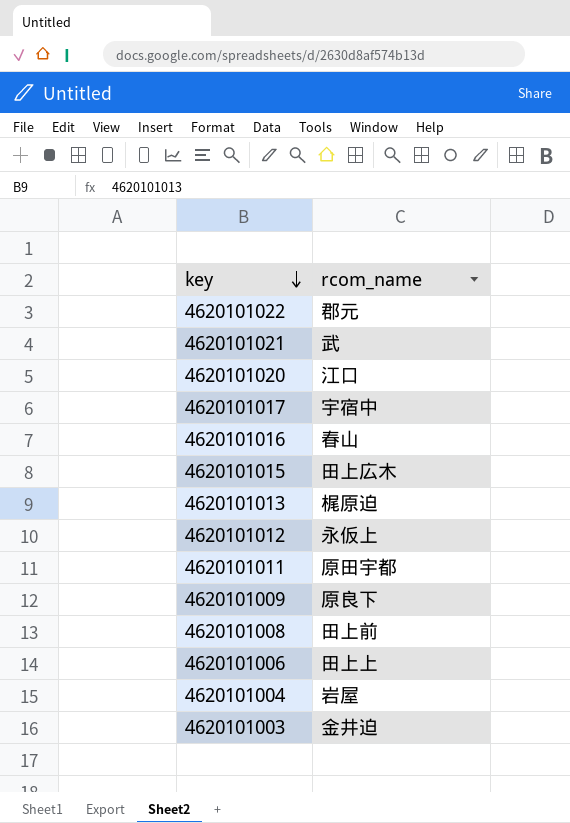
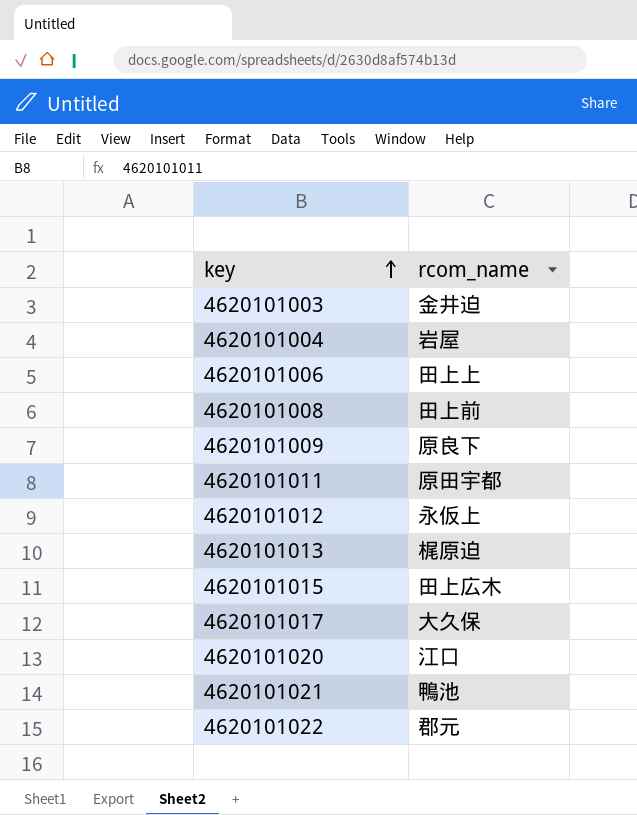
row order: key descending -> key ascending
row 4620101016: 春山 -> none
4620101017 | rcom_name: 宇宿中 -> 大久保
4620101021 | rcom_name: 武 -> 鴨池

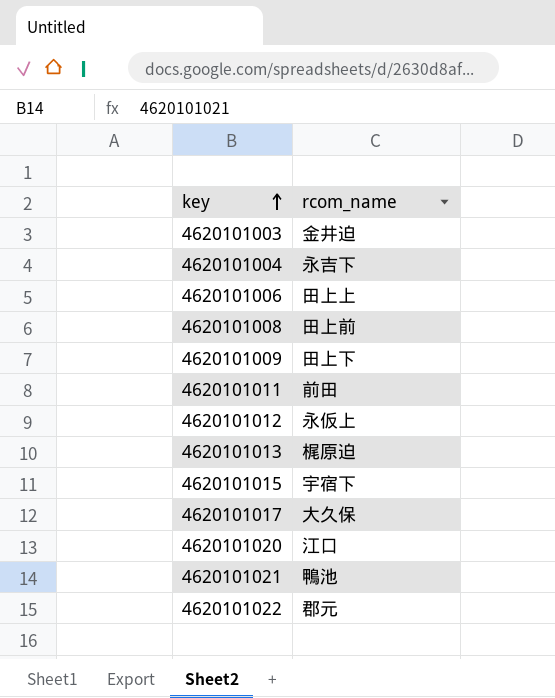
4620101004 | rcom_name: 岩屋 -> 永吉下
4620101009 | rcom_name: 原良下 -> 田上下
4620101011 | rcom_name: 原田宇都 -> 前田
4620101015 | rcom_name: 田上広木 -> 宇宿下

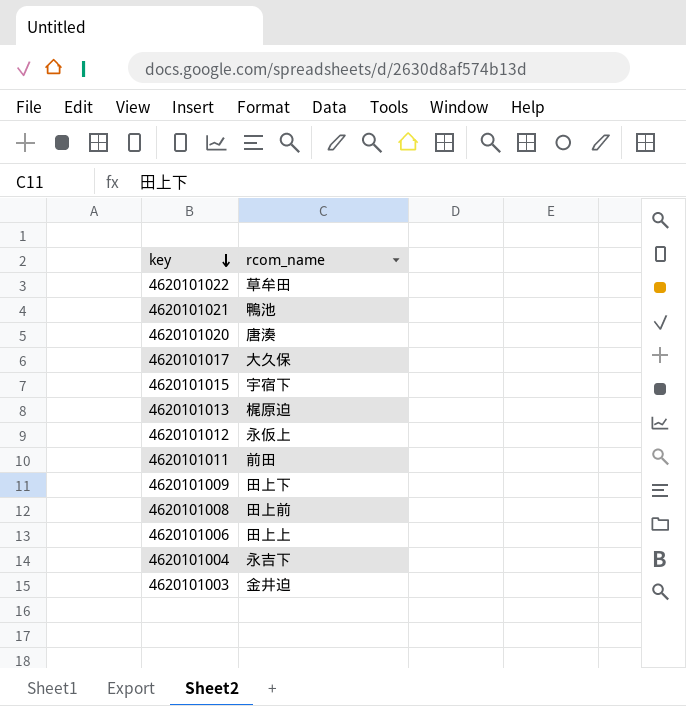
row order: key ascending -> key descending
4620101022 | rcom_name: 郡元 -> 草牟田
4620101020 | rcom_name: 江口 -> 唐湊

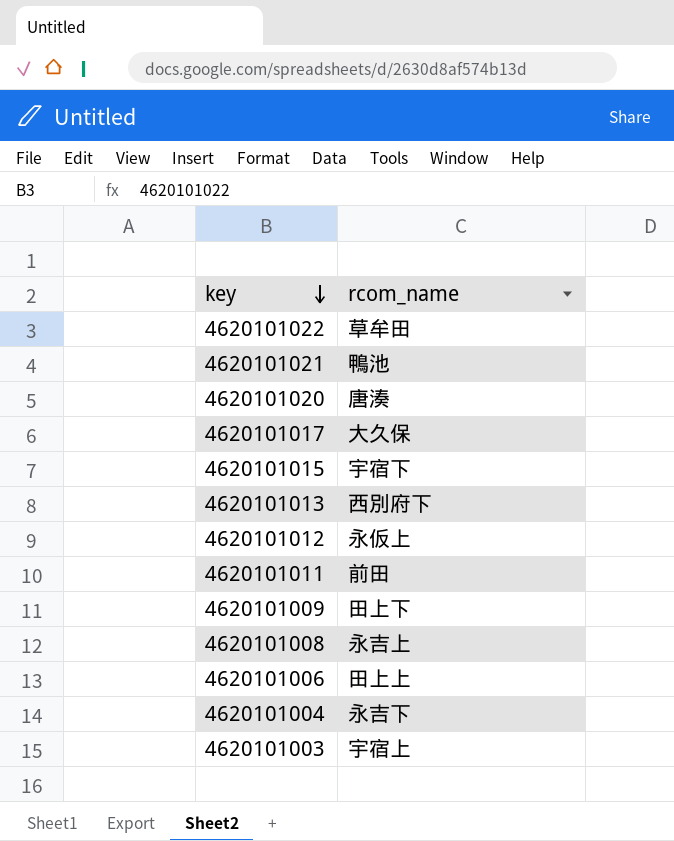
4620101013 | rcom_name: 梶原迫 -> 西別府下
4620101008 | rcom_name: 田上前 -> 永吉上
4620101003 | rcom_name: 金井迫 -> 宇宿上

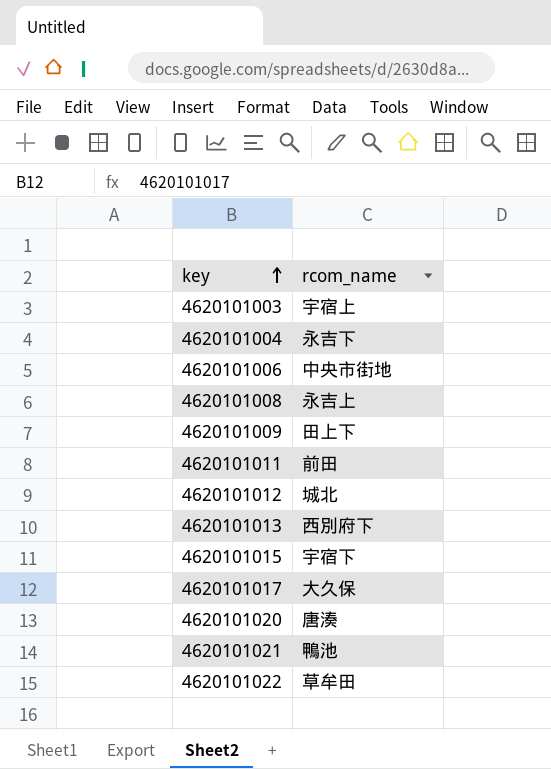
row order: key descending -> key ascending
4620101006 | rcom_name: 田上上 -> 中央市街地
4620101012 | rcom_name: 永仮上 -> 城北

